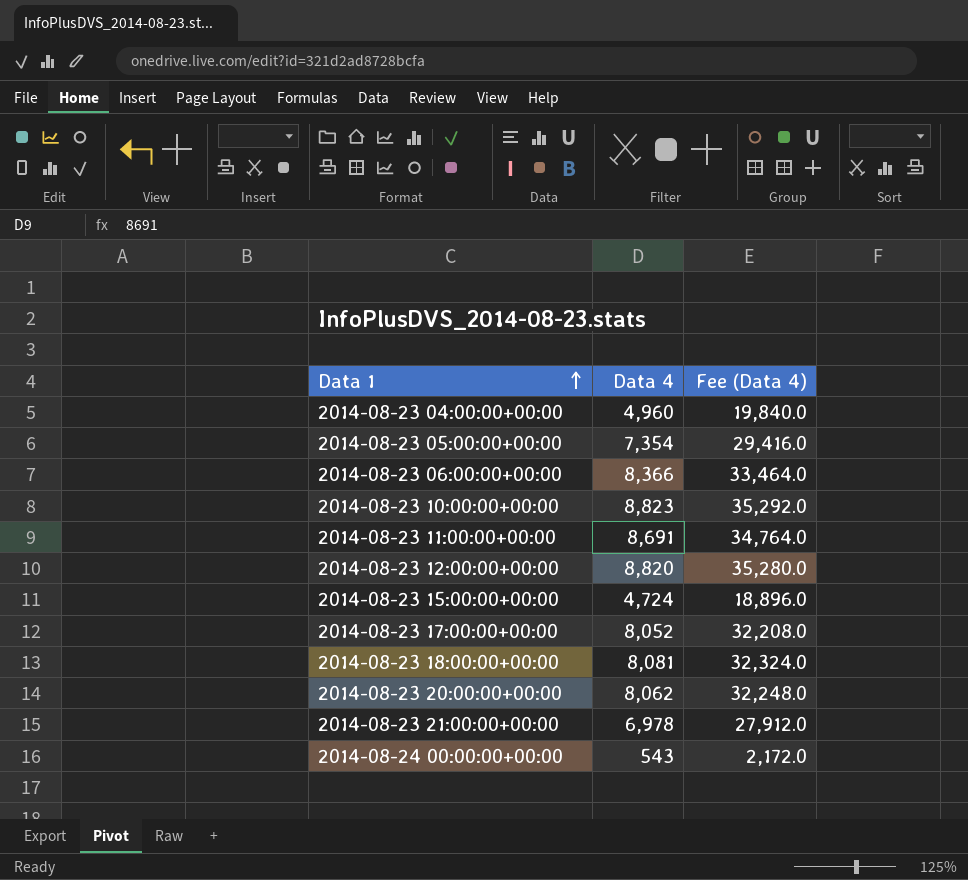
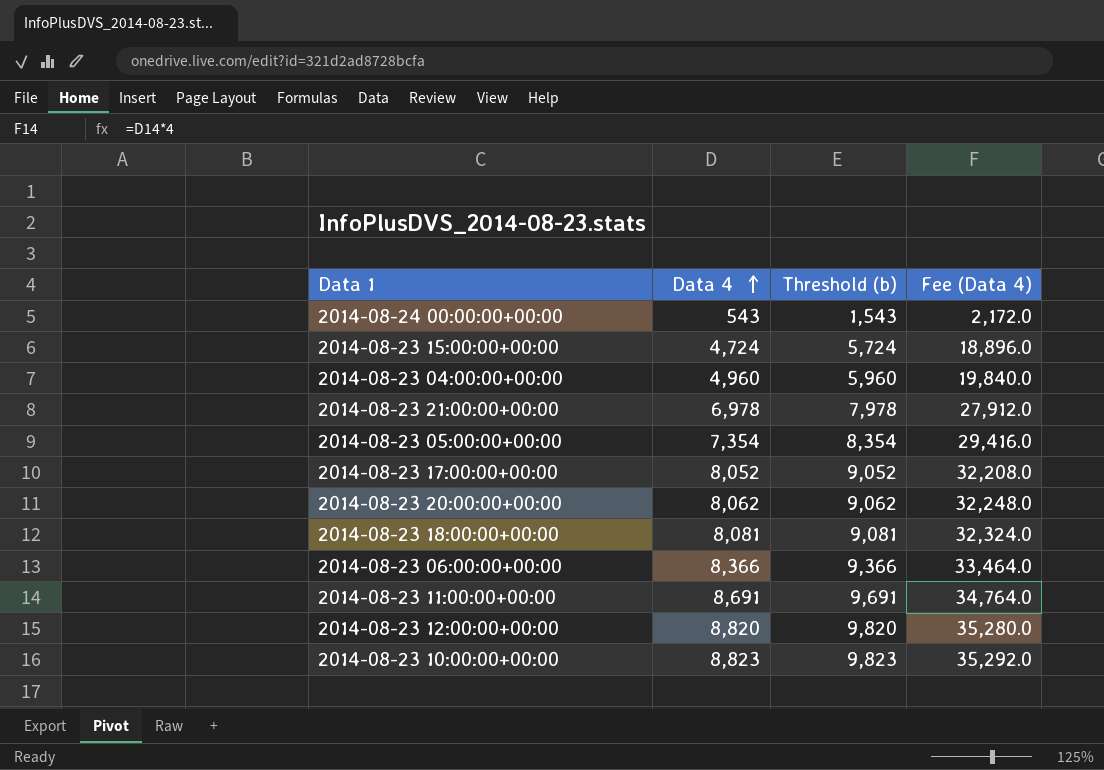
row order: Data 1 ascending -> Data 4 ascending
column Threshold (b) | formula: none -> [Data 4] + 1000

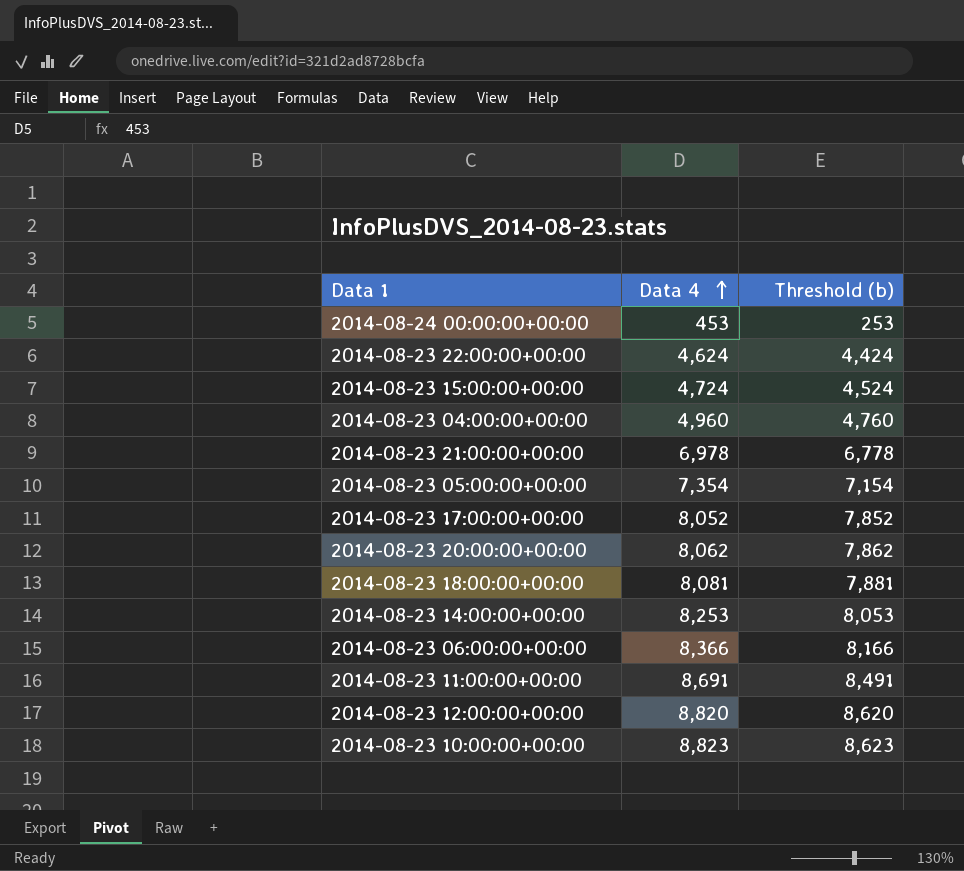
column Fee (Data 4) | formula: [Data 4] * 4 -> none
column Threshold (b) | formula: [Data 4] + 1000 -> [Data 4] - 200
2014-08-24 00:00:00+00:00 | Data 4: 543 -> 453
row 2014-08-23 22:00:00+00:00: none -> 4,624 | 4,424
row 2014-08-23 14:00:00+00:00: none -> 8,253 | 8,053

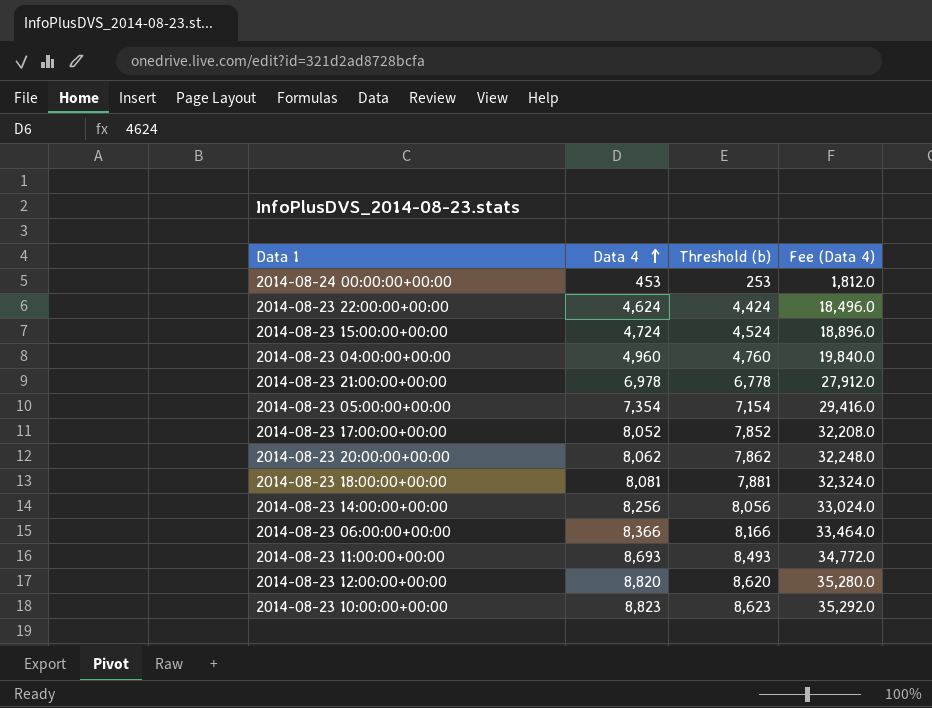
column Fee (Data 4) | formula: none -> [Data 4] * 4
2014-08-23 14:00:00+00:00 | Data 4: 8,253 -> 8,256
2014-08-23 14:00:00+00:00 | Threshold (b): 8,053 -> 8,056
2014-08-23 11:00:00+00:00 | Data 4: 8,691 -> 8,693
2014-08-23 11:00:00+00:00 | Threshold (b): 8,491 -> 8,493

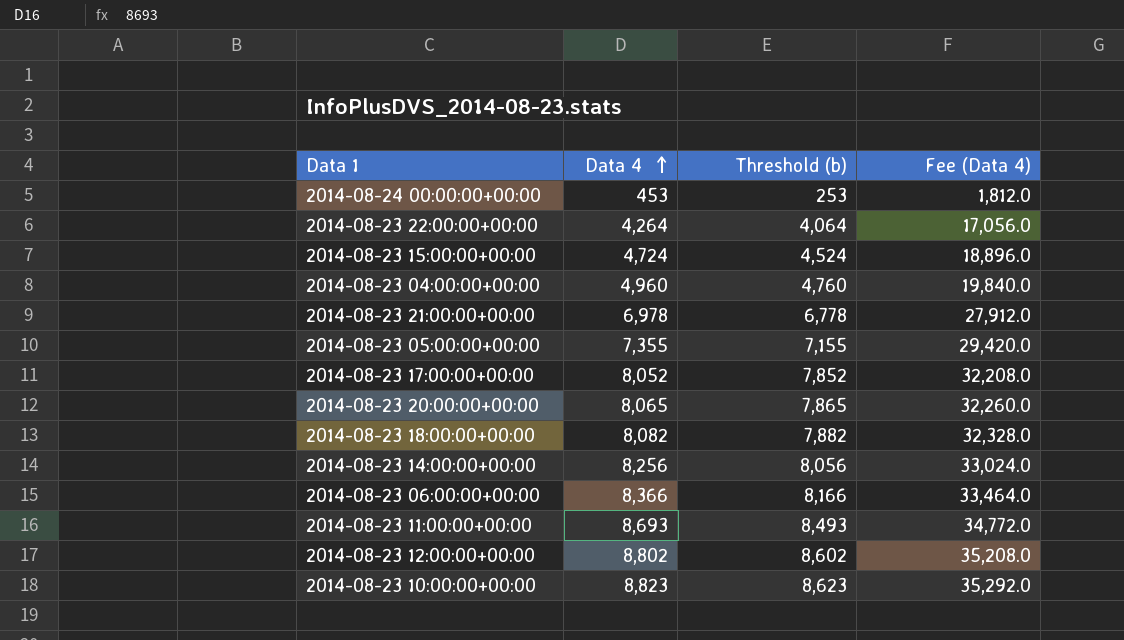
2014-08-23 22:00:00+00:00 | Data 4: 4,624 -> 4,264
2014-08-23 22:00:00+00:00 | Threshold (b): 4,424 -> 4,064
2014-08-23 22:00:00+00:00 | Fee (Data 4): 18,496.0 -> 17,056.0
2014-08-23 05:00:00+00:00 | Data 4: 7,354 -> 7,355
2014-08-23 05:00:00+00:00 | Threshold (b): 7,154 -> 7,155
2014-08-23 05:00:00+00:00 | Fee (Data 4): 29,416.0 -> 29,420.0
2014-08-23 20:00:00+00:00 | Data 4: 8,062 -> 8,065
2014-08-23 20:00:00+00:00 | Threshold (b): 7,862 -> 7,865
2014-08-23 20:00:00+00:00 | Fee (Data 4): 32,248.0 -> 32,260.0
2014-08-23 18:00:00+00:00 | Data 4: 8,081 -> 8,082
2014-08-23 18:00:00+00:00 | Threshold (b): 7,881 -> 7,882
2014-08-23 18:00:00+00:00 | Fee (Data 4): 32,324.0 -> 32,328.0
2014-08-23 12:00:00+00:00 | Data 4: 8,820 -> 8,802
2014-08-23 12:00:00+00:00 | Threshold (b): 8,620 -> 8,602
2014-08-23 12:00:00+00:00 | Fee (Data 4): 35,280.0 -> 35,208.0

